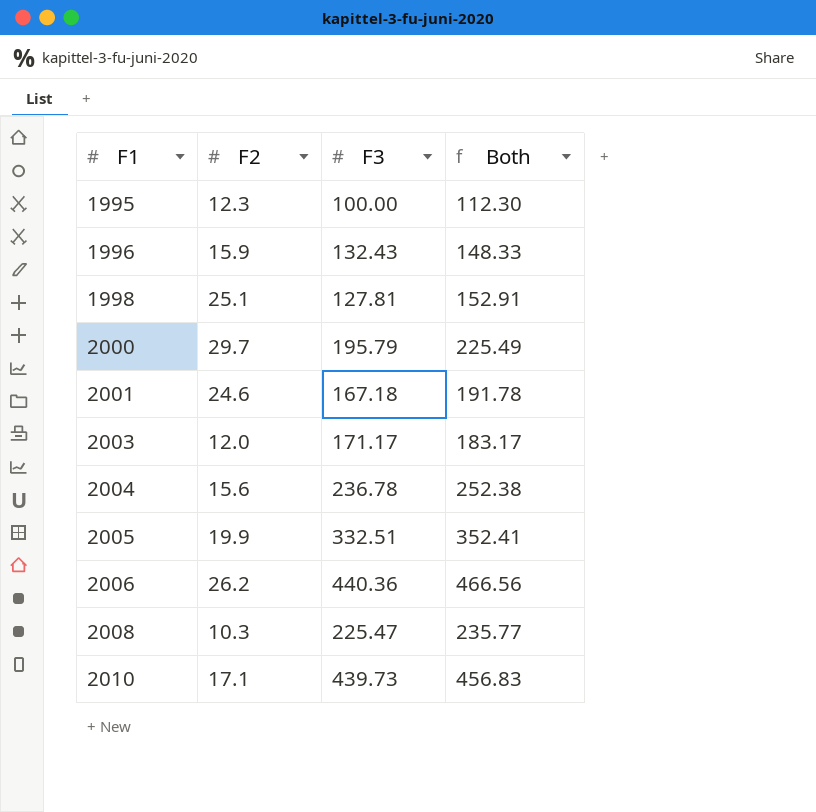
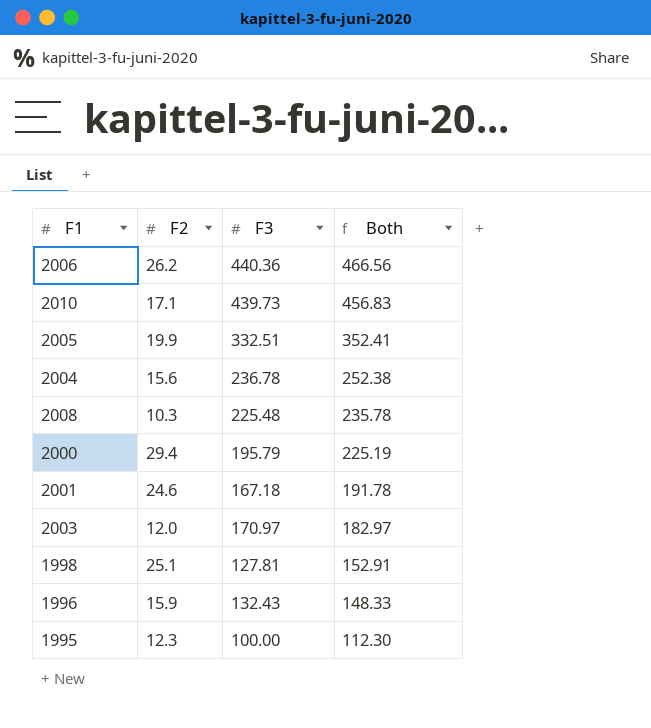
row order: F1 ascending -> Both descending
2008 | F3: 225.47 -> 225.48
2008 | Both: 235.77 -> 235.78
2000 | F2: 29.7 -> 29.4
2000 | Both: 225.49 -> 225.19
2003 | F3: 171.17 -> 170.97
2003 | Both: 183.17 -> 182.97

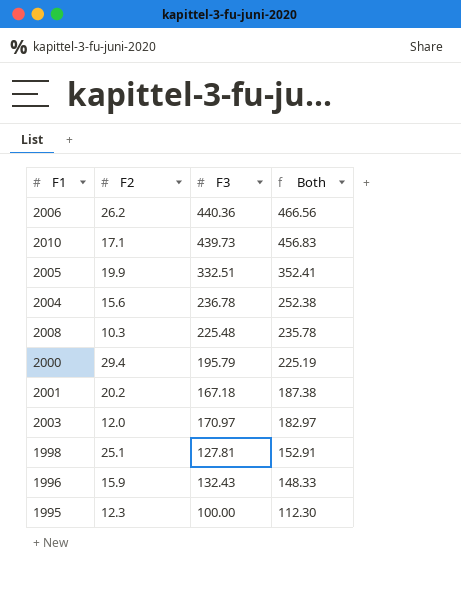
2001 | F2: 24.6 -> 20.2
2001 | Both: 191.78 -> 187.38

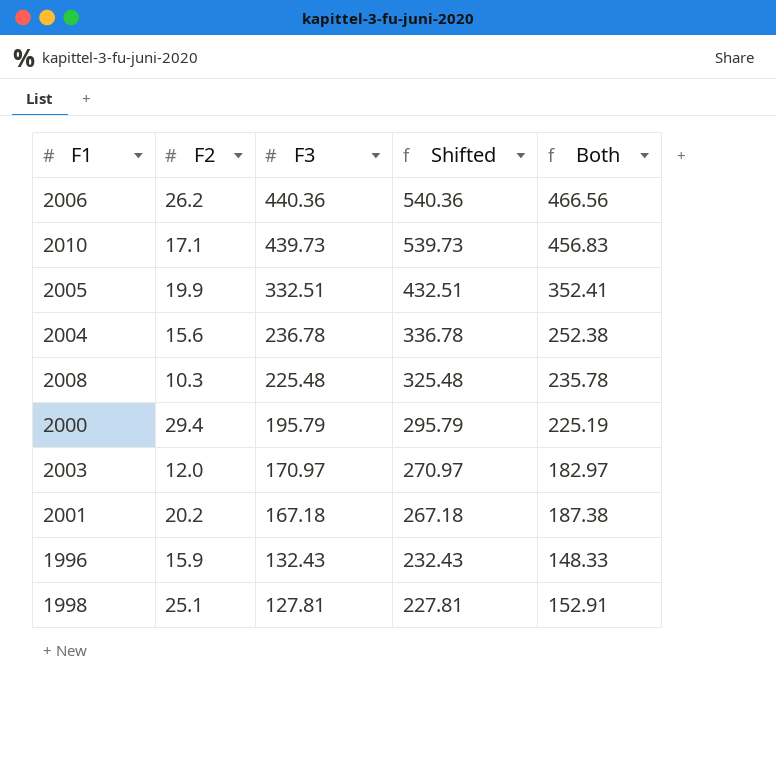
row order: Both descending -> F3 descending
column Shifted | formula: none -> [F3] + 100
row 1995: 12.3 | 100.00 | 112.30 -> none

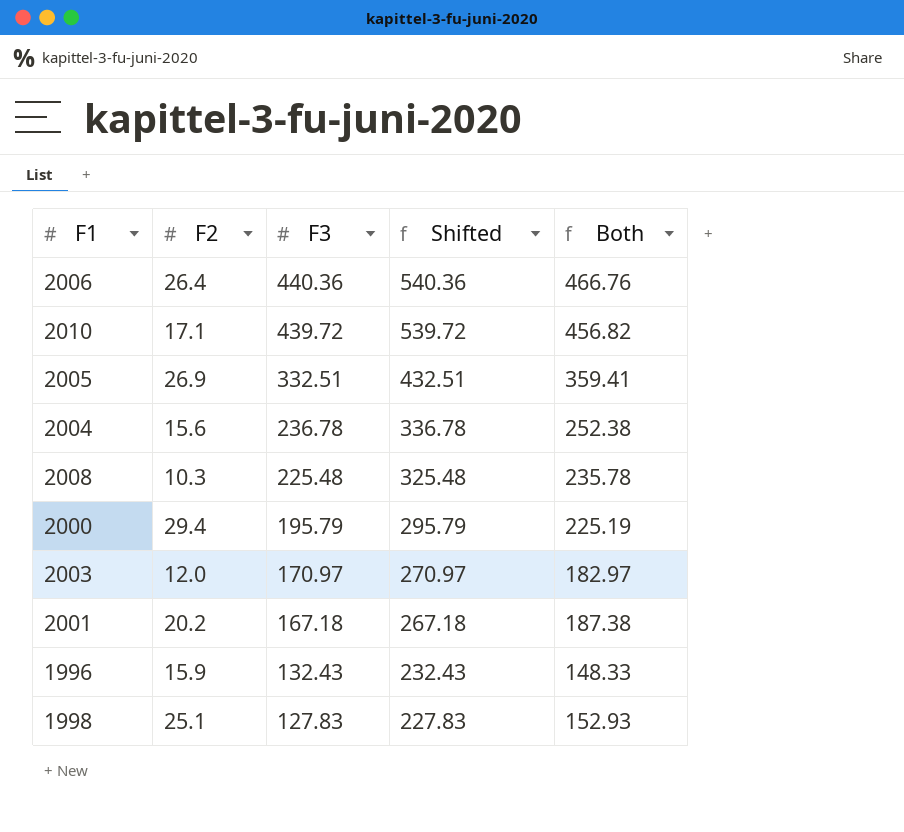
2006 | F2: 26.2 -> 26.4
2006 | Both: 466.56 -> 466.76
2010 | F3: 439.73 -> 439.72
2010 | Shifted: 539.73 -> 539.72
2010 | Both: 456.83 -> 456.82
2005 | F2: 19.9 -> 26.9
2005 | Both: 352.41 -> 359.41
1998 | F3: 127.81 -> 127.83
1998 | Shifted: 227.81 -> 227.83
1998 | Both: 152.91 -> 152.93

